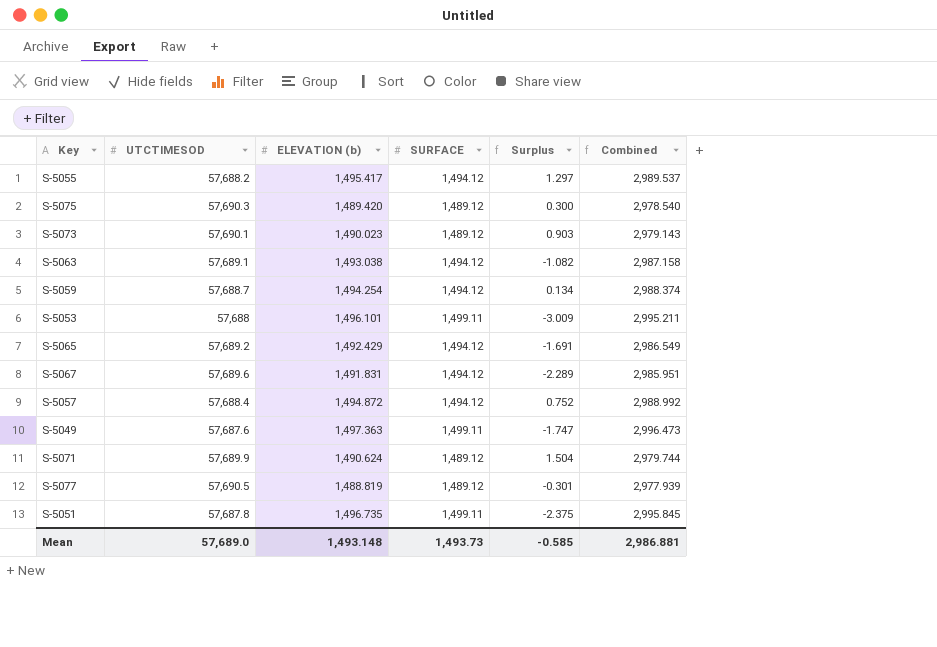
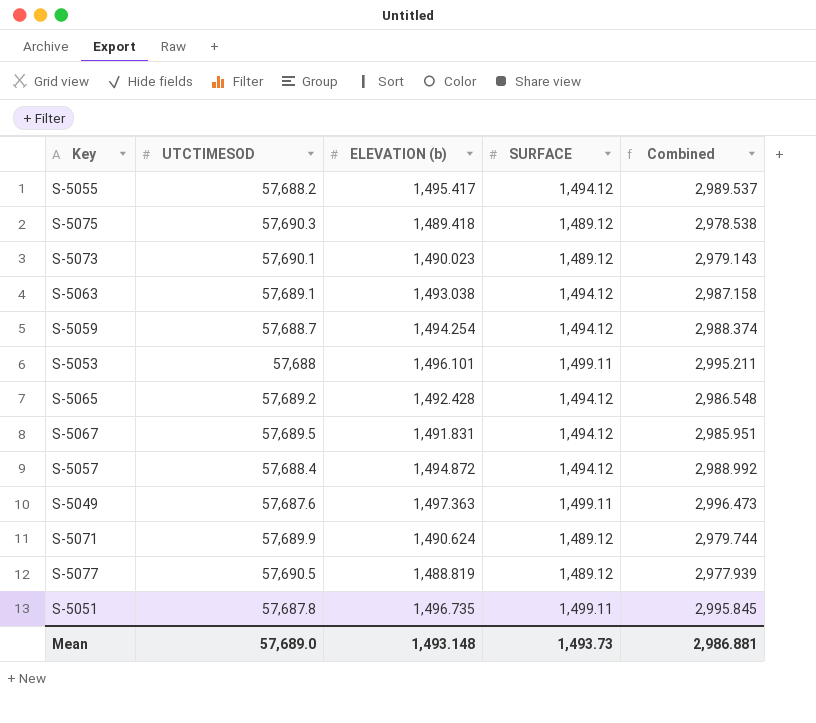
column Surplus | formula: [ELEVATION (b)] - [SURFACE] -> none
S-5075 | ELEVATION (b): 1,489.420 -> 1,489.418
S-5075 | Combined: 2,978.540 -> 2,978.538
S-5065 | ELEVATION (b): 1,492.429 -> 1,492.428
S-5065 | Combined: 2,986.549 -> 2,986.548
S-5067 | UTCTIMESOD: 57,689.6 -> 57,689.5

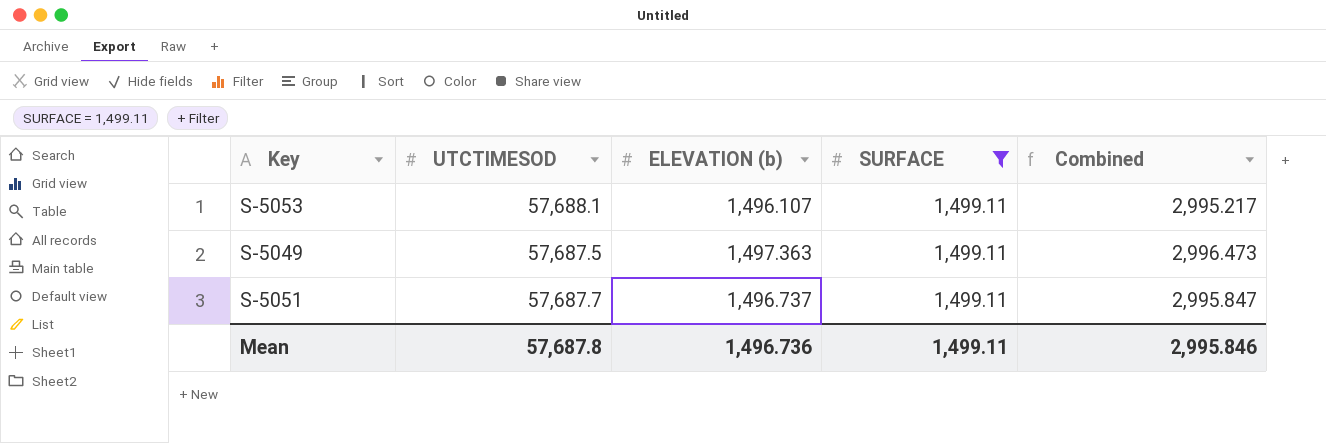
filter: none -> SURFACE = 1,499.11
S-5053 | UTCTIMESOD: 57,688 -> 57,688.1
S-5053 | ELEVATION (b): 1,496.101 -> 1,496.107
S-5053 | Combined: 2,995.211 -> 2,995.217
S-5049 | UTCTIMESOD: 57,687.6 -> 57,687.5
S-5051 | UTCTIMESOD: 57,687.8 -> 57,687.7
S-5051 | ELEVATION (b): 1,496.735 -> 1,496.737
S-5051 | Combined: 2,995.845 -> 2,995.847
Mean | UTCTIMESOD: 57,689.0 -> 57,687.8
Mean | ELEVATION (b): 1,493.148 -> 1,496.736
Mean | SURFACE: 1,493.73 -> 1,499.11
Mean | Combined: 2,986.881 -> 2,995.846

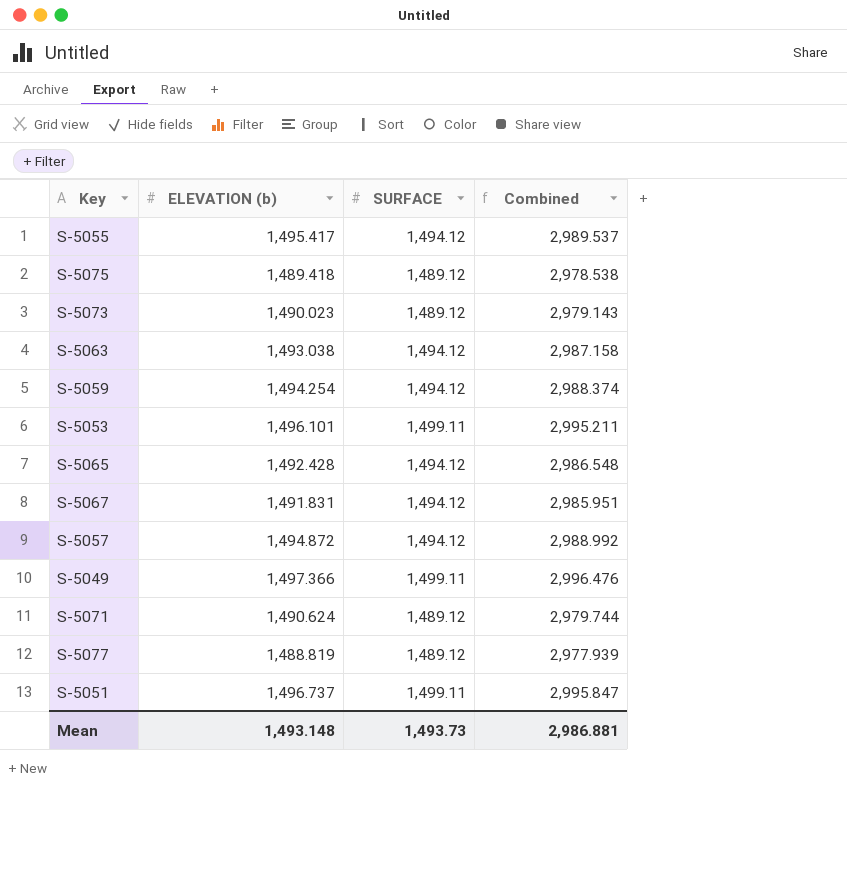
filter: SURFACE = 1,499.11 -> none
column UTCTIMESOD | position: 2 -> none
S-5053 | ELEVATION (b): 1,496.107 -> 1,496.101
S-5053 | Combined: 2,995.217 -> 2,995.211
S-5049 | ELEVATION (b): 1,497.363 -> 1,497.366
S-5049 | Combined: 2,996.473 -> 2,996.476
Mean | ELEVATION (b): 1,496.736 -> 1,493.148
Mean | SURFACE: 1,499.11 -> 1,493.73
Mean | Combined: 2,995.846 -> 2,986.881

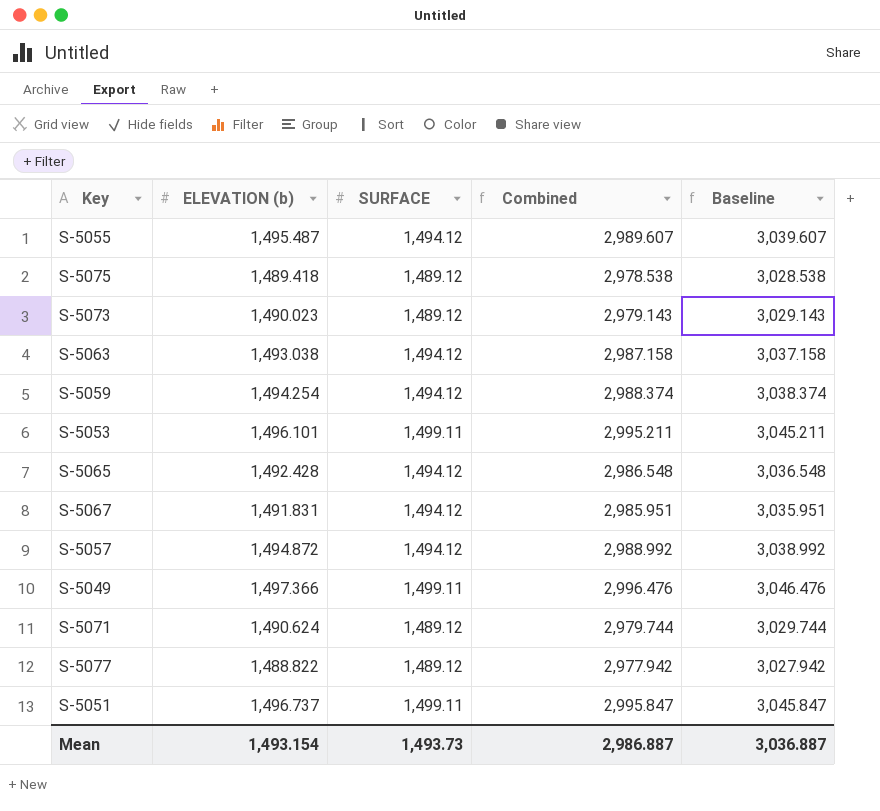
column Baseline | formula: none -> [Combined] + 50
S-5055 | ELEVATION (b): 1,495.417 -> 1,495.487
S-5055 | Combined: 2,989.537 -> 2,989.607
S-5077 | ELEVATION (b): 1,488.819 -> 1,488.822
S-5077 | Combined: 2,977.939 -> 2,977.942
Mean | ELEVATION (b): 1,493.148 -> 1,493.154
Mean | Combined: 2,986.881 -> 2,986.887

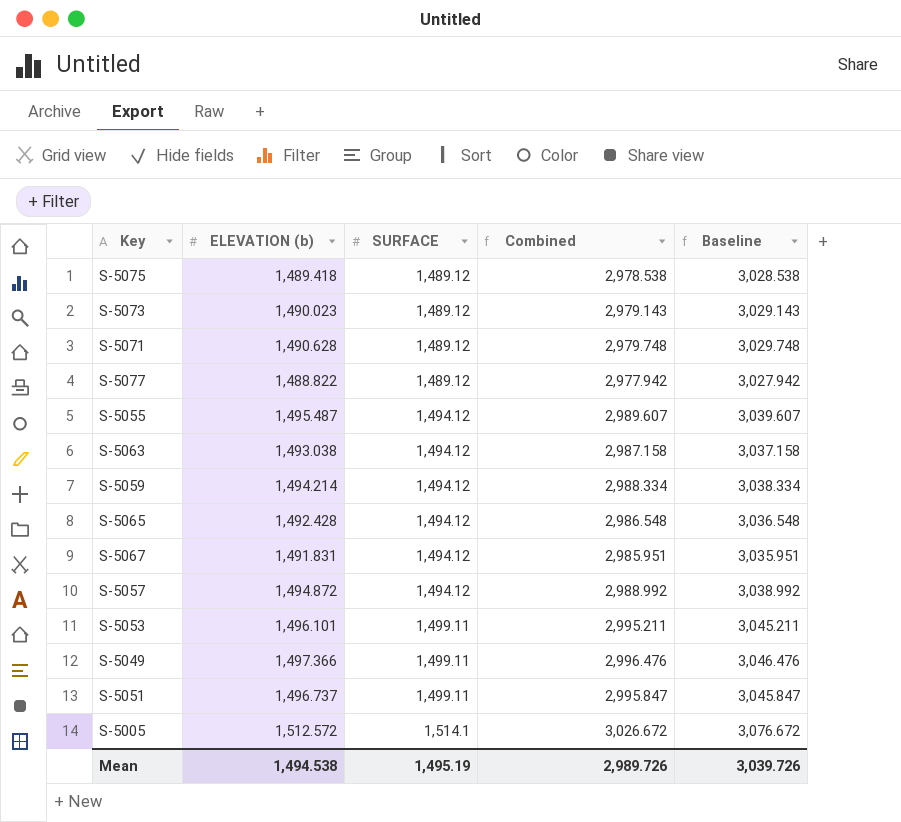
row order: none -> SURFACE ascending
S-5071 | ELEVATION (b): 1,490.624 -> 1,490.628
S-5071 | Combined: 2,979.744 -> 2,979.748
S-5071 | Baseline: 3,029.744 -> 3,029.748
S-5059 | ELEVATION (b): 1,494.254 -> 1,494.214
S-5059 | Combined: 2,988.374 -> 2,988.334
S-5059 | Baseline: 3,038.374 -> 3,038.334
row S-5005: none -> 1,512.572 | 1,514.1 | 3,026.672 | 3,076.672
Mean | ELEVATION (b): 1,493.154 -> 1,494.538
Mean | SURFACE: 1,493.73 -> 1,495.19
Mean | Combined: 2,986.887 -> 2,989.726
Mean | Baseline: 3,036.887 -> 3,039.726

